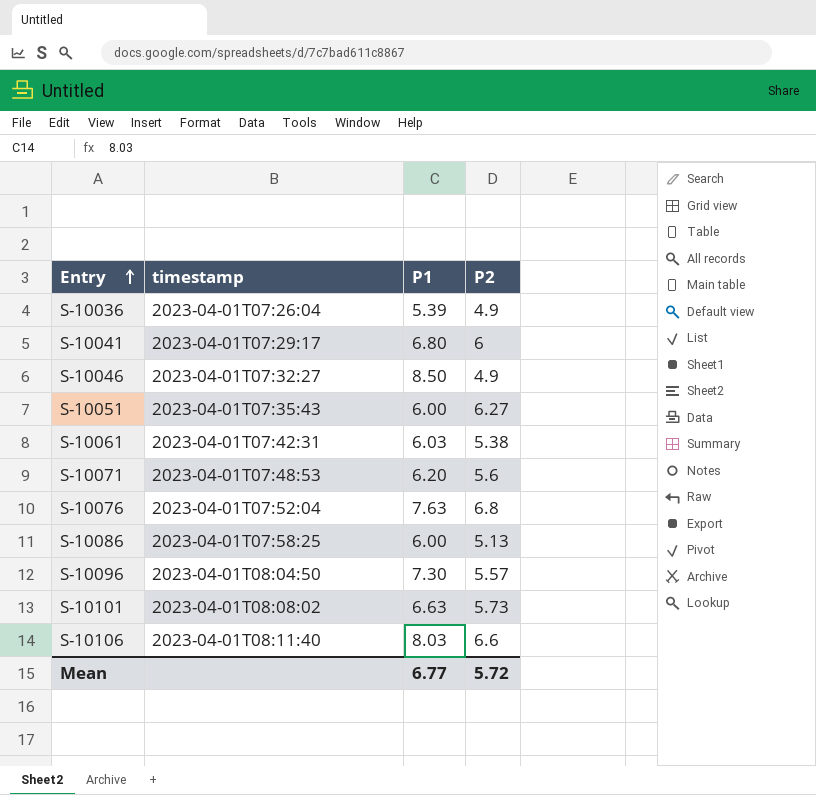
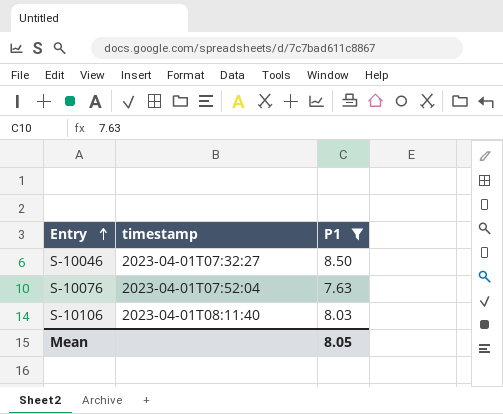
filter: none -> P1 >= 7.63
column P2 | position: 4 -> none
Mean | P1: 6.77 -> 8.05

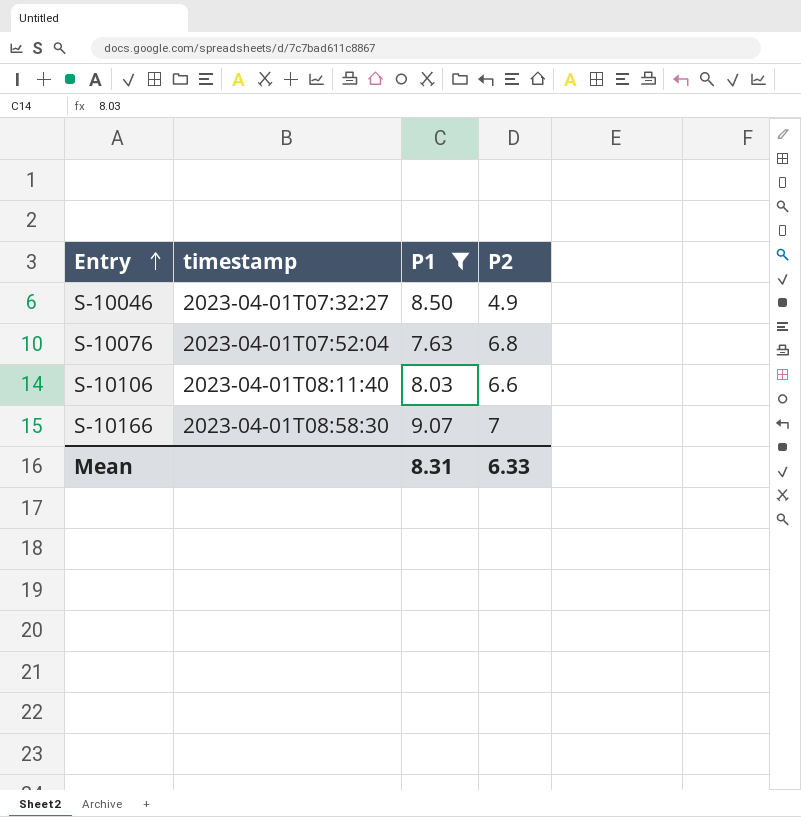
column P2 | position: none -> 4
row S-10166: none -> 2023-04-01T08:58:30 | 9.07 | 7
Mean | P1: 8.05 -> 8.31

